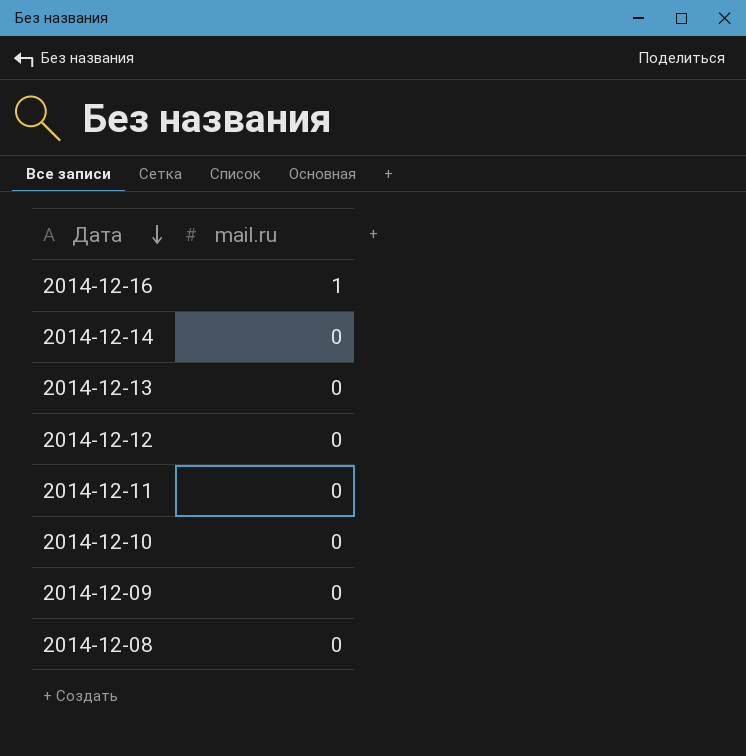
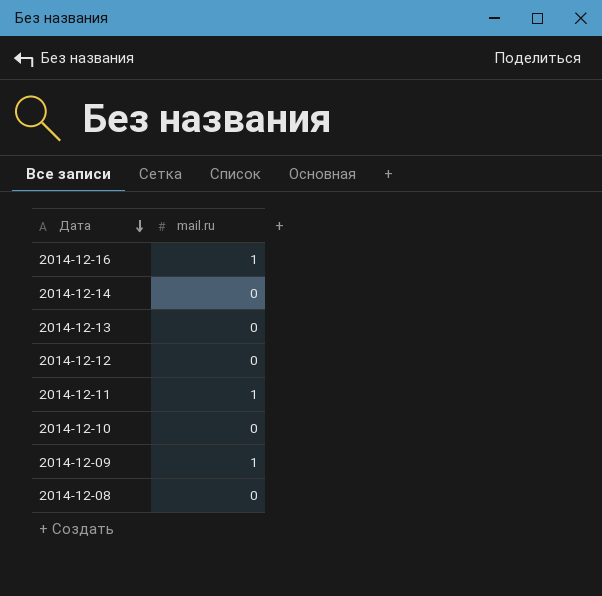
2014-12-11 | mail.ru: 0 -> 1
2014-12-09 | mail.ru: 0 -> 1

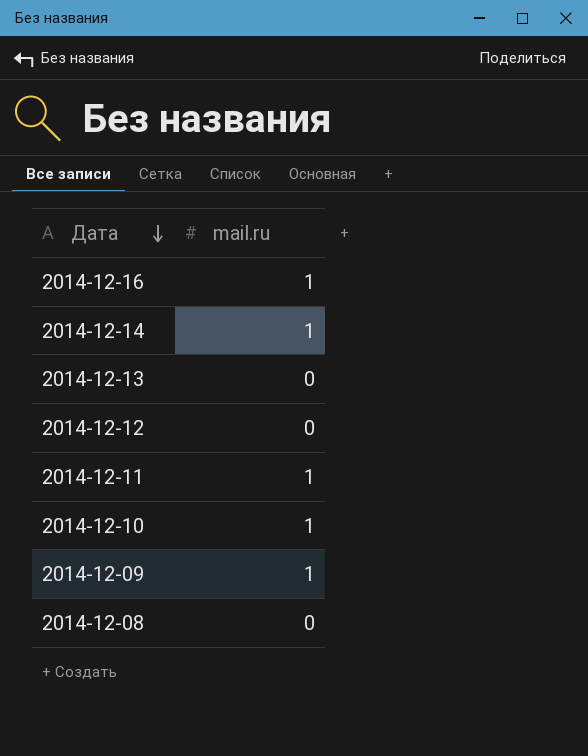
2014-12-14 | mail.ru: 0 -> 1
2014-12-10 | mail.ru: 0 -> 1

